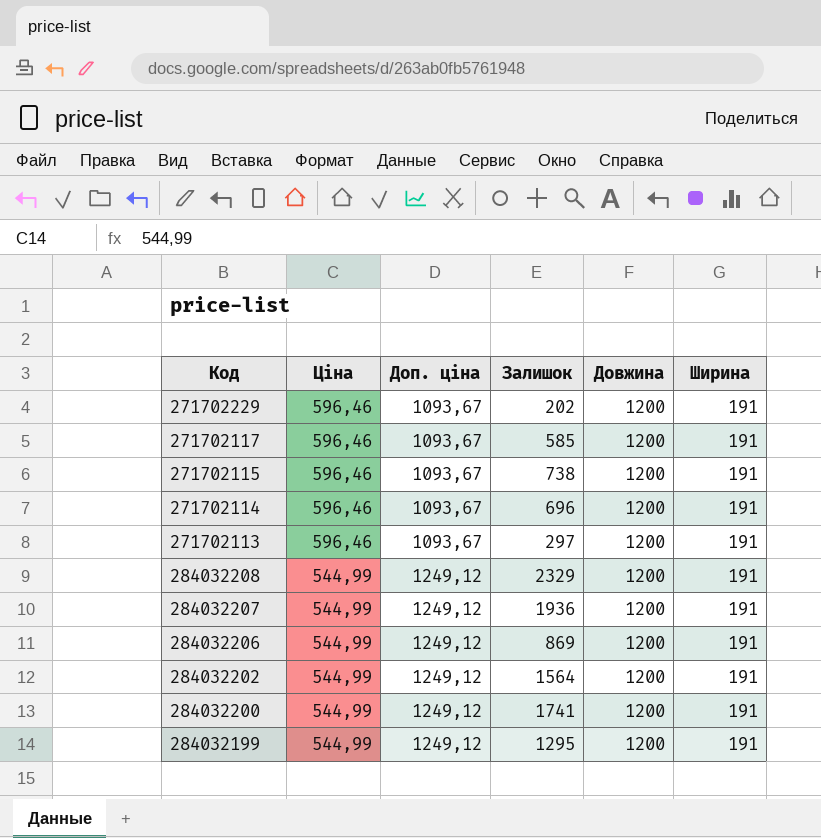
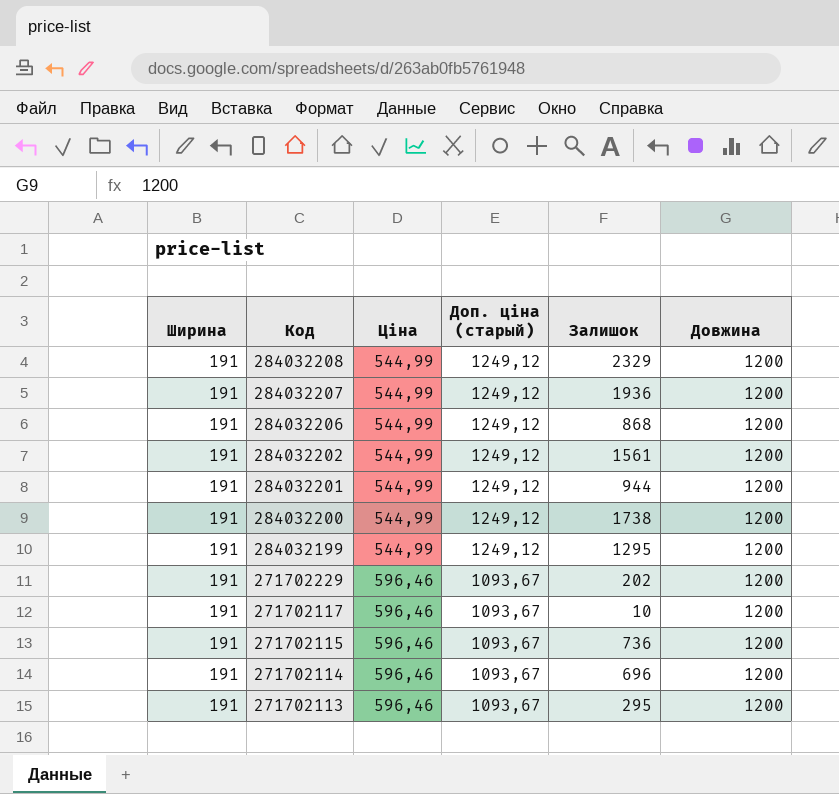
row order: Ціна descending -> Код descending
column Ширина | position: 6 -> 1
column name: Доп. ціна -> Доп. ціна (старый)
284032206 | Залишок: 869 -> 868
284032202 | Залишок: 1564 -> 1561
row 284032201: none -> 191 | 544,99 | 1249,12 | 944 | 1200
284032200 | Залишок: 1741 -> 1738
271702117 | Залишок: 585 -> 10
271702115 | Залишок: 738 -> 736
271702113 | Залишок: 297 -> 295

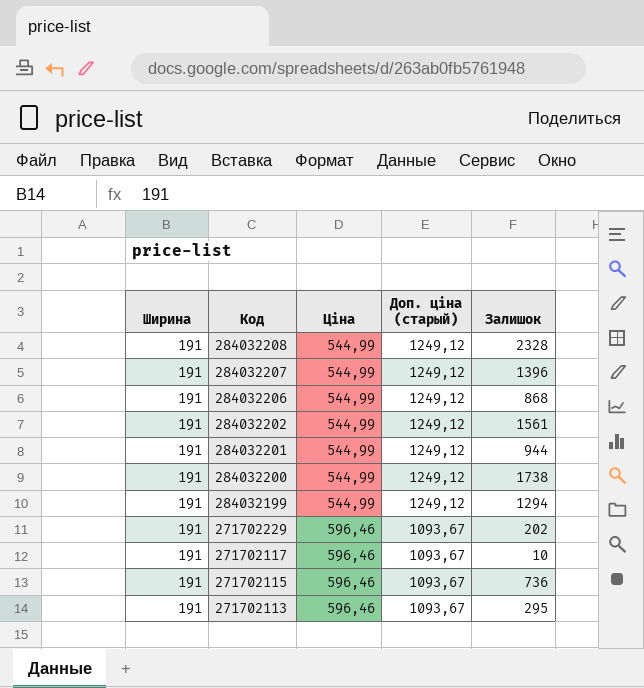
column Довжина | position: 6 -> none
row 271702114: 191 | 596,46 | 1093,67 | 696 | 1200 -> none
284032208 | Залишок: 2329 -> 2328
284032207 | Залишок: 1936 -> 1396
284032199 | Залишок: 1295 -> 1294

